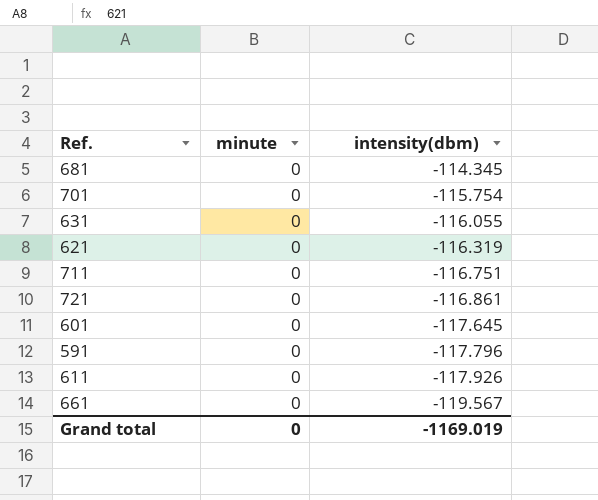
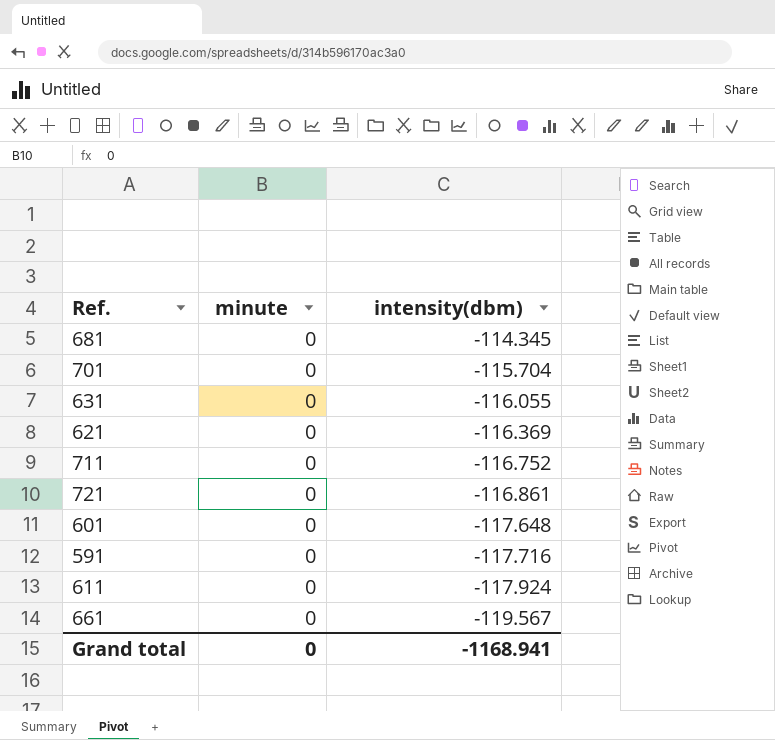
701 | intensity(dbm): -115.754 -> -115.704
621 | intensity(dbm): -116.319 -> -116.369
711 | intensity(dbm): -116.751 -> -116.752
601 | intensity(dbm): -117.645 -> -117.648
591 | intensity(dbm): -117.796 -> -117.716
611 | intensity(dbm): -117.926 -> -117.924
Grand total | intensity(dbm): -1169.019 -> -1168.941

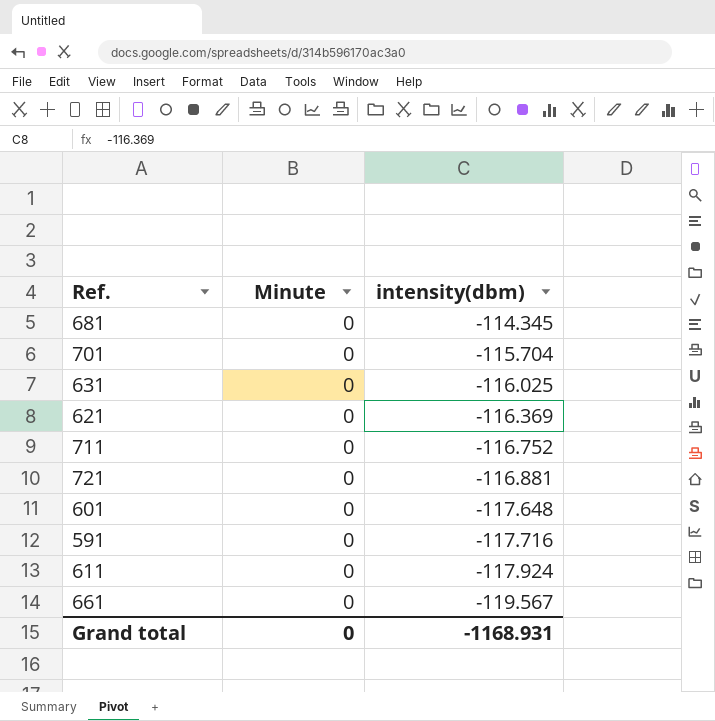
column name: minute -> Minute
631 | intensity(dbm): -116.055 -> -116.025
721 | intensity(dbm): -116.861 -> -116.881
Grand total | intensity(dbm): -1168.941 -> -1168.931

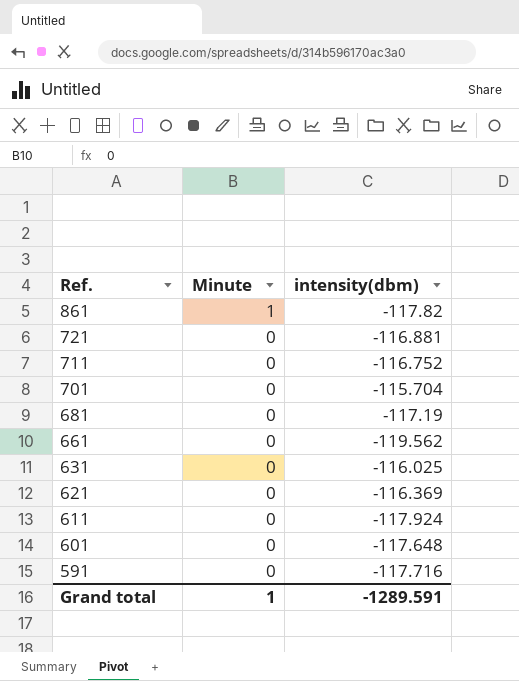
row order: intensity(dbm) descending -> Ref. descending
row 861: none -> 1 | -117.82
681 | intensity(dbm): -114.345 -> -117.19
661 | intensity(dbm): -119.567 -> -119.562
Grand total | Minute: 0 -> 1
Grand total | intensity(dbm): -1168.931 -> -1289.591

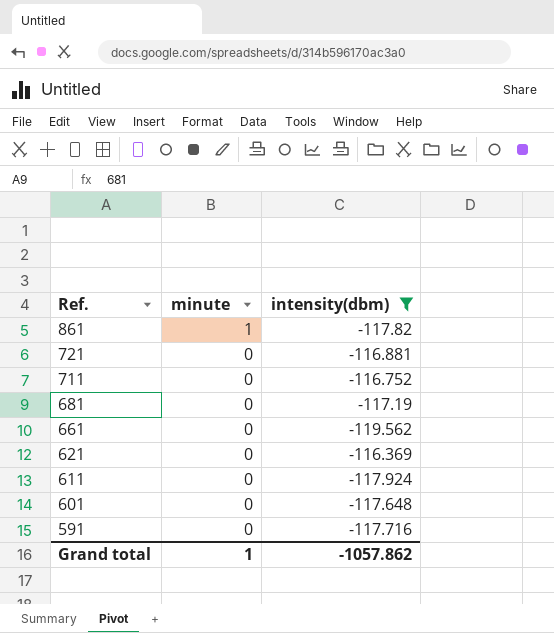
filter: none -> intensity(dbm) <= -116.369
column name: Minute -> minute
Grand total | intensity(dbm): -1289.591 -> -1057.862

